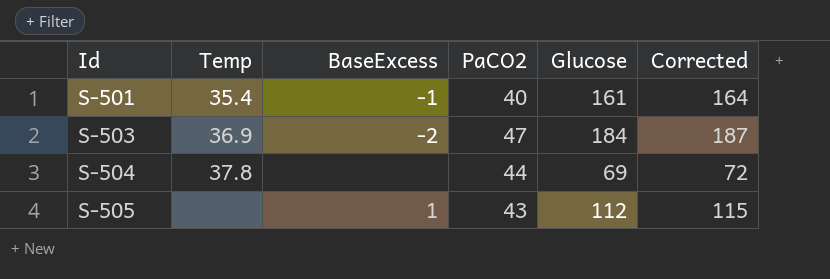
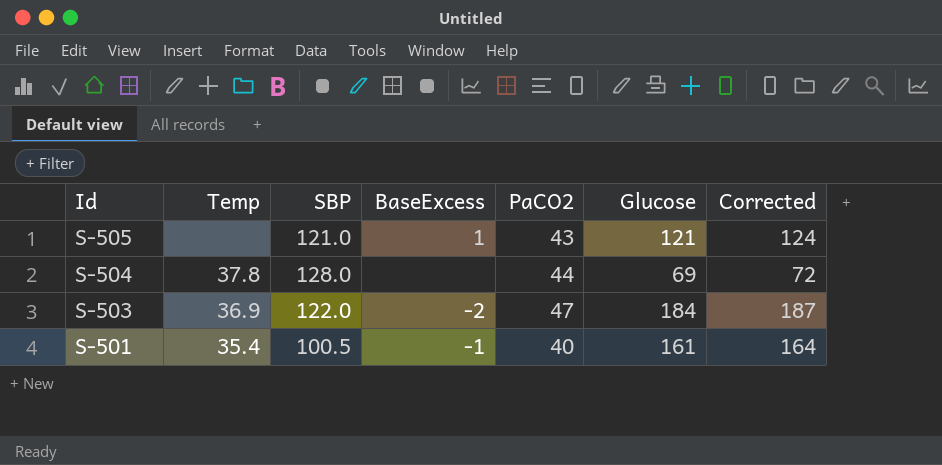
row order: Id ascending -> Id descending
column SBP | position: none -> 3
S-505 | Glucose: 112 -> 121
S-505 | Corrected: 115 -> 124

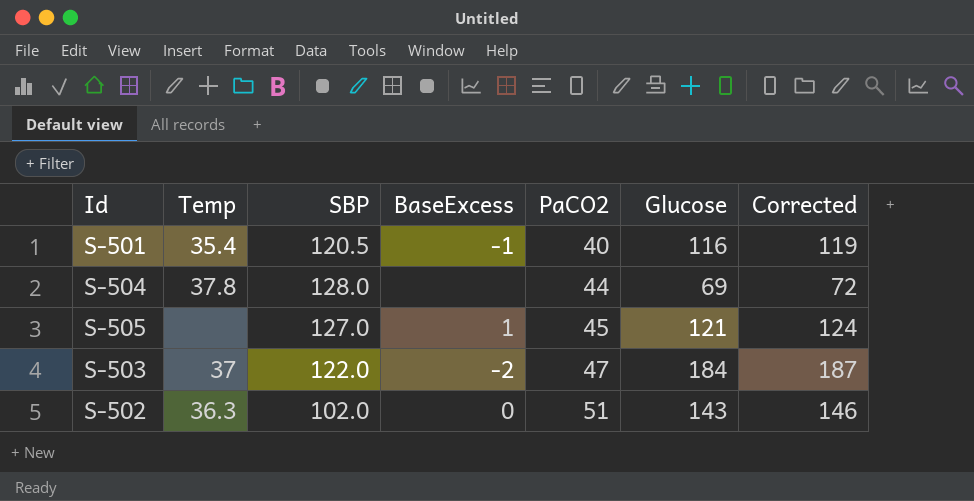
row order: Id descending -> PaCO2 ascending
S-501 | SBP: 100.5 -> 120.5
S-501 | Glucose: 161 -> 116
S-501 | Corrected: 164 -> 119
S-505 | SBP: 121.0 -> 127.0
S-505 | PaCO2: 43 -> 45
S-503 | Temp: 36.9 -> 37
row S-502: none -> 36.3 | 102.0 | 0 | 51 | 143 | 146

